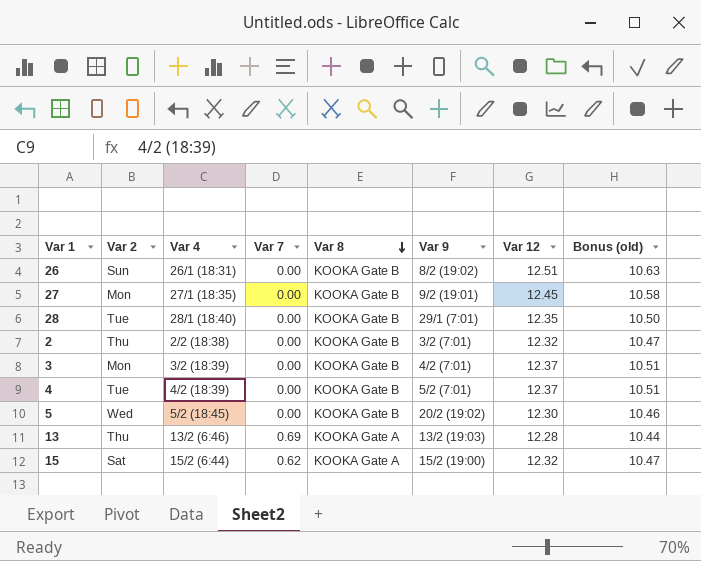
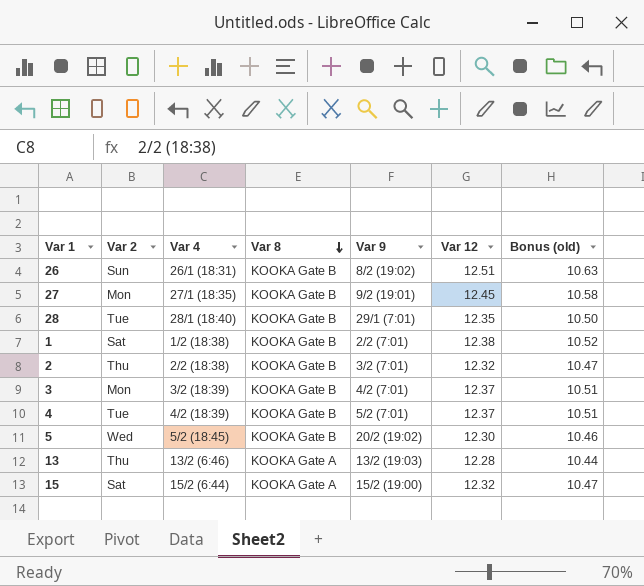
column Var 7 | position: 4 -> none
row 1: none -> Sat | 1/2 (18:38) | KOOKA Gate B | 2/2 (7:01) | 12.38 | 10.52

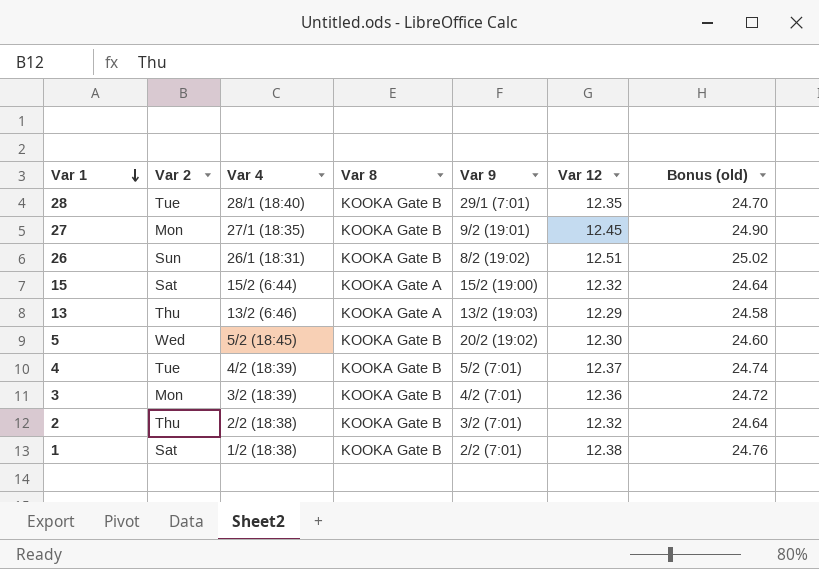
row order: Var 8 descending -> Var 1 descending
column Bonus (old) | formula: [Var 12] * 0.85 -> [Var 12] * 2
13 | Var 12: 12.28 -> 12.29
3 | Var 12: 12.37 -> 12.36

